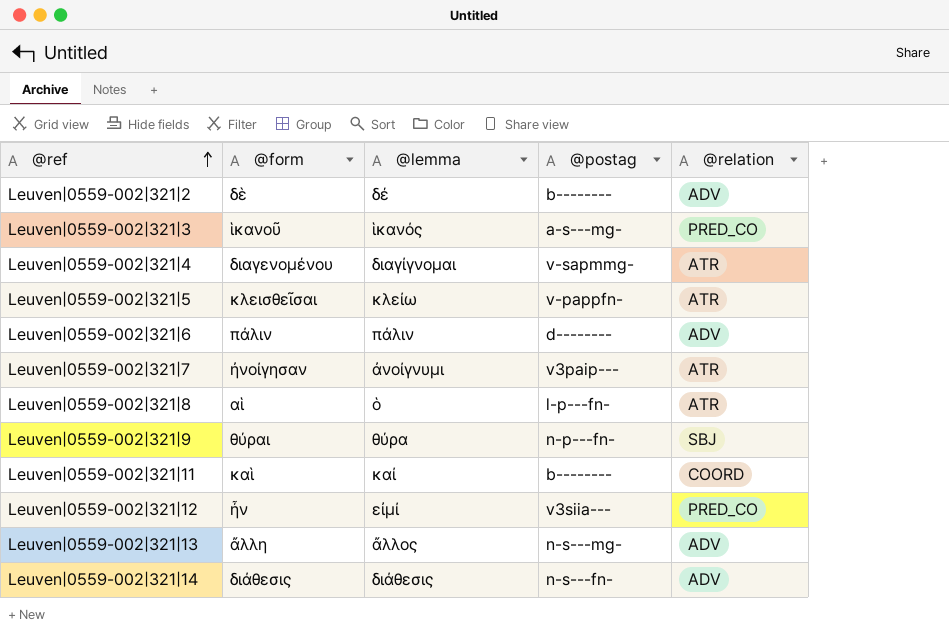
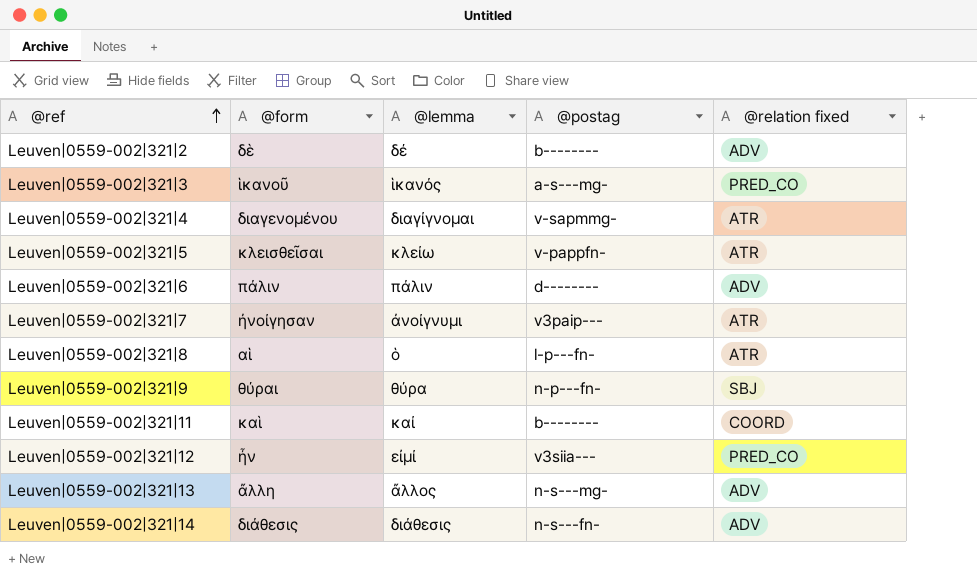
column name: @relation -> @relation fixed

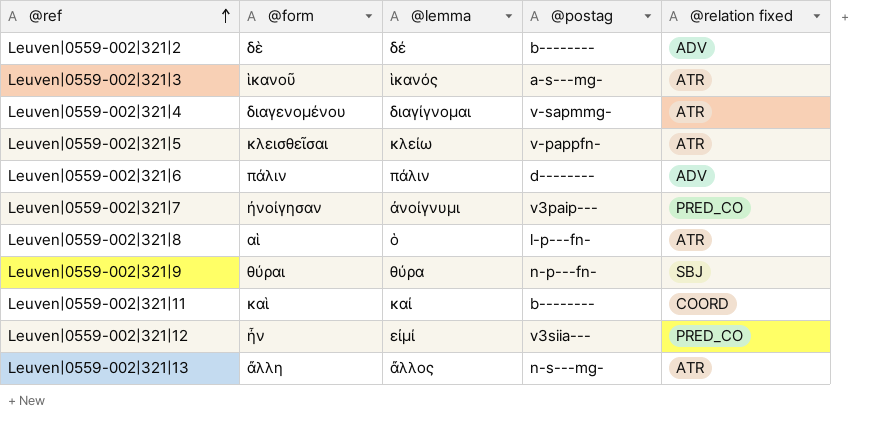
row Leuven|0559-002|321|14: διάθεσις | διάθεσις | n-s---fn- | ADV -> none
Leuven|0559-002|321|3 | @relation fixed: PRED_CO -> ATR
Leuven|0559-002|321|7 | @relation fixed: ATR -> PRED_CO
Leuven|0559-002|321|13 | @relation fixed: ADV -> ATR

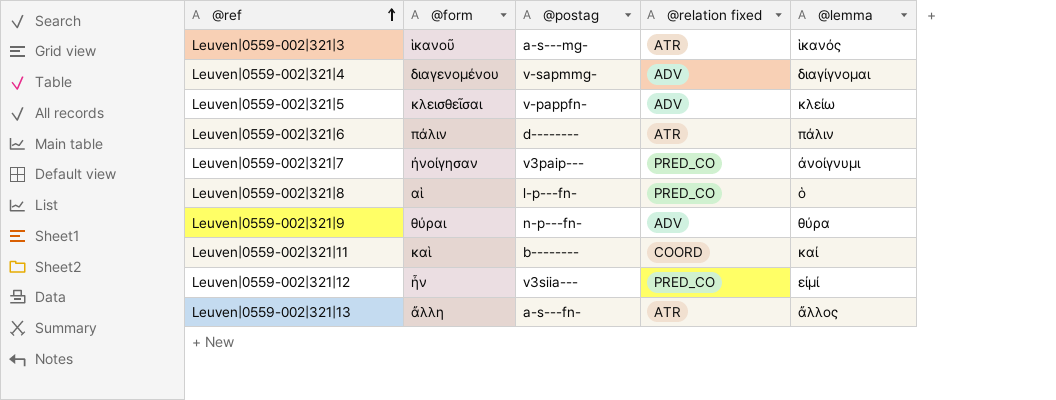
column @lemma | position: 3 -> 5
row Leuven|0559-002|321|2: δὲ | δέ | b-------- | ADV -> none
Leuven|0559-002|321|4 | @relation fixed: ATR -> ADV
Leuven|0559-002|321|5 | @relation fixed: ATR -> ADV
Leuven|0559-002|321|6 | @relation fixed: ADV -> ATR
Leuven|0559-002|321|8 | @relation fixed: ATR -> PRED_CO
Leuven|0559-002|321|9 | @relation fixed: SBJ -> ADV
Leuven|0559-002|321|13 | @postag: n-s---mg- -> a-s---fn-

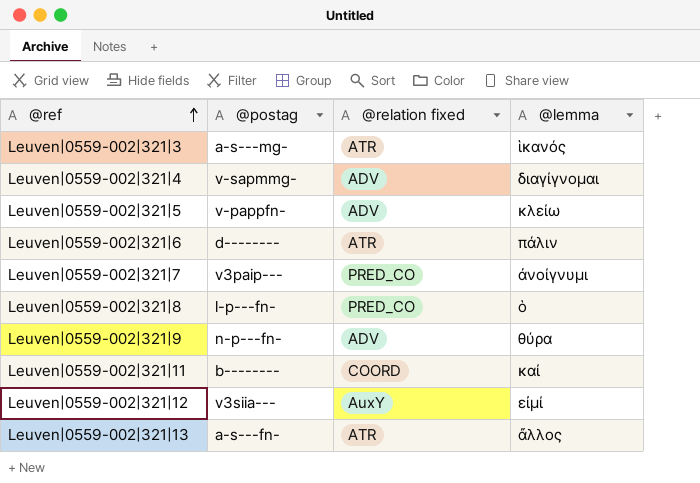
column @form | position: 2 -> none
Leuven|0559-002|321|12 | @relation fixed: PRED_CO -> AuxY

